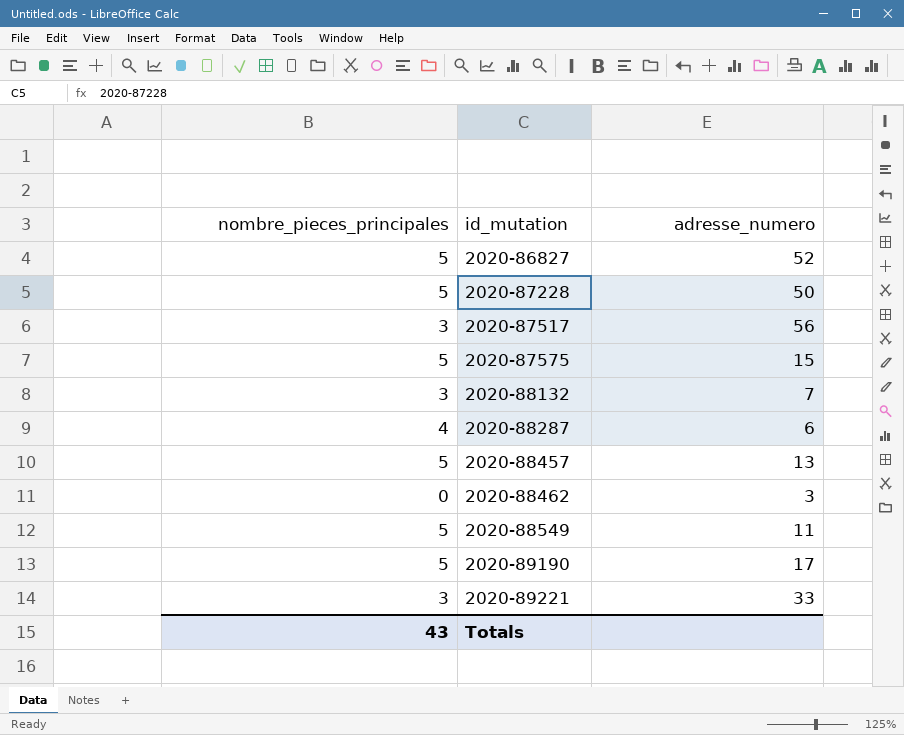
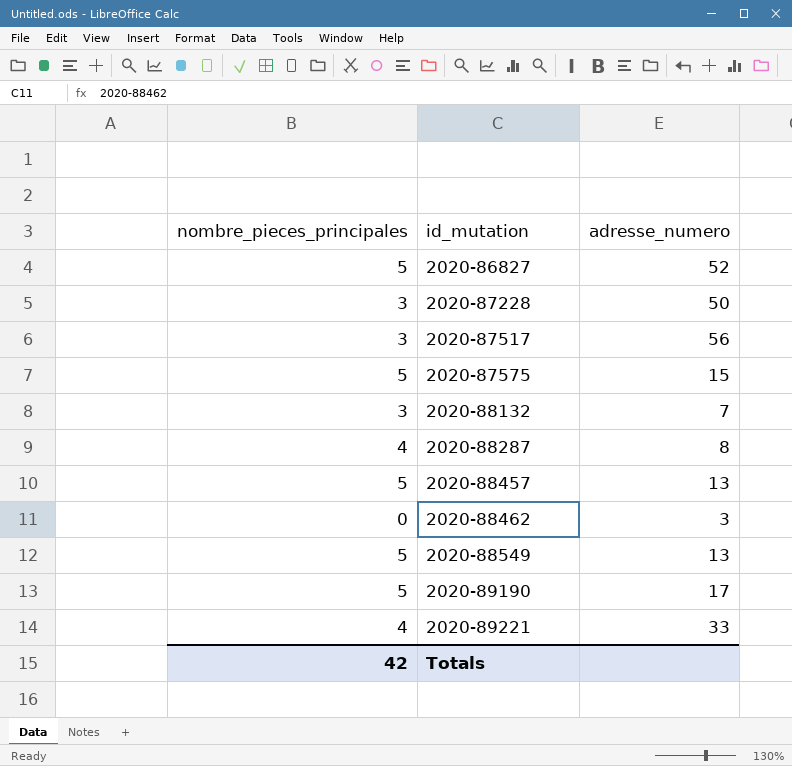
2020-87228 | nombre_pieces_principales: 5 -> 3
2020-88287 | adresse_numero: 6 -> 8
2020-88549 | adresse_numero: 11 -> 13
2020-89221 | nombre_pieces_principales: 3 -> 4
Totals | nombre_pieces_principales: 43 -> 42

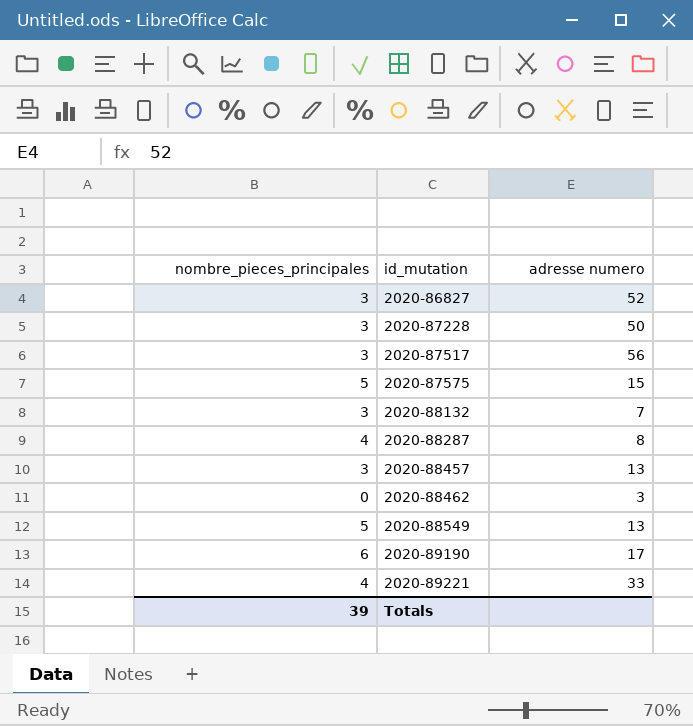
column name: adresse_numero -> adresse numero
2020-86827 | nombre_pieces_principales: 5 -> 3
2020-88457 | nombre_pieces_principales: 5 -> 3
2020-89190 | nombre_pieces_principales: 5 -> 6
Totals | nombre_pieces_principales: 42 -> 39

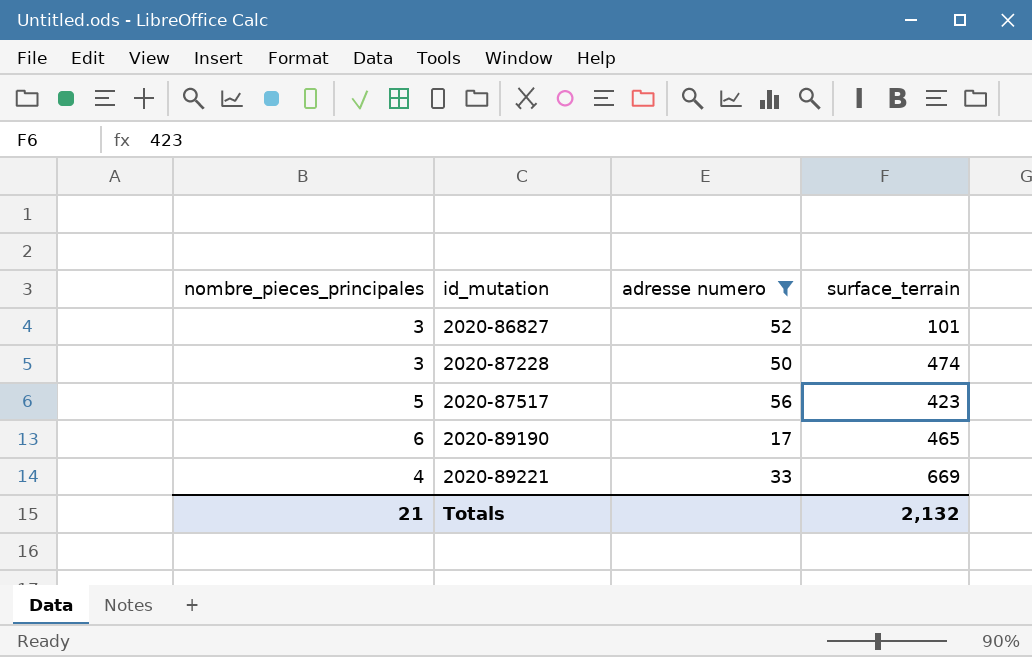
filter: none -> adresse numero >= 17
column surface_terrain | position: none -> 4
2020-87517 | nombre_pieces_principales: 3 -> 5
Totals | nombre_pieces_principales: 39 -> 21

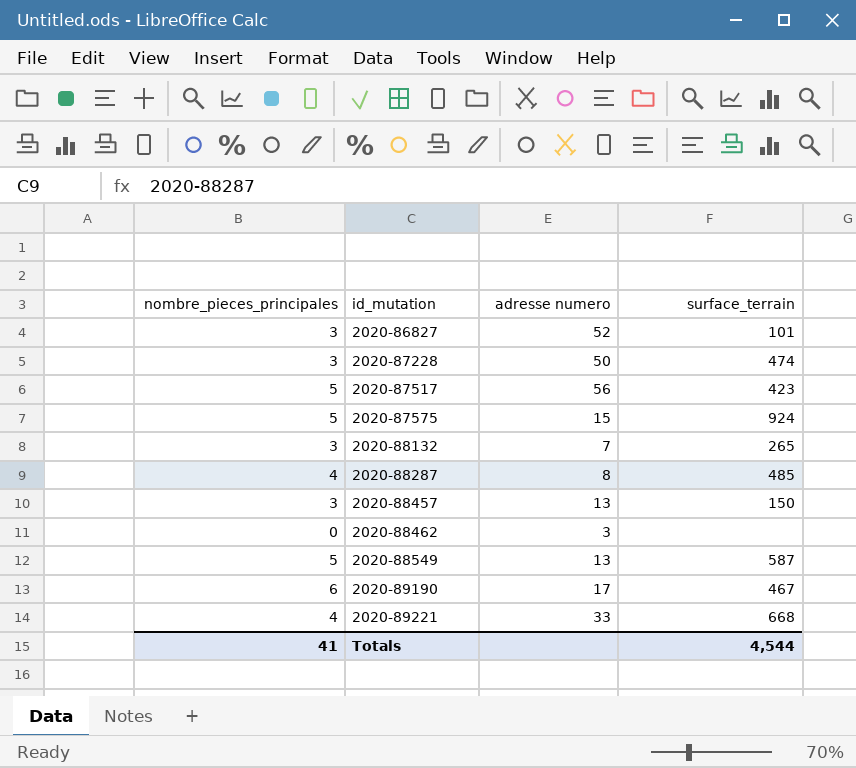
filter: adresse numero >= 17 -> none
2020-89190 | surface_terrain: 465 -> 467
2020-89221 | surface_terrain: 669 -> 668
Totals | nombre_pieces_principales: 21 -> 41
Totals | surface_terrain: 2,132 -> 4,544

